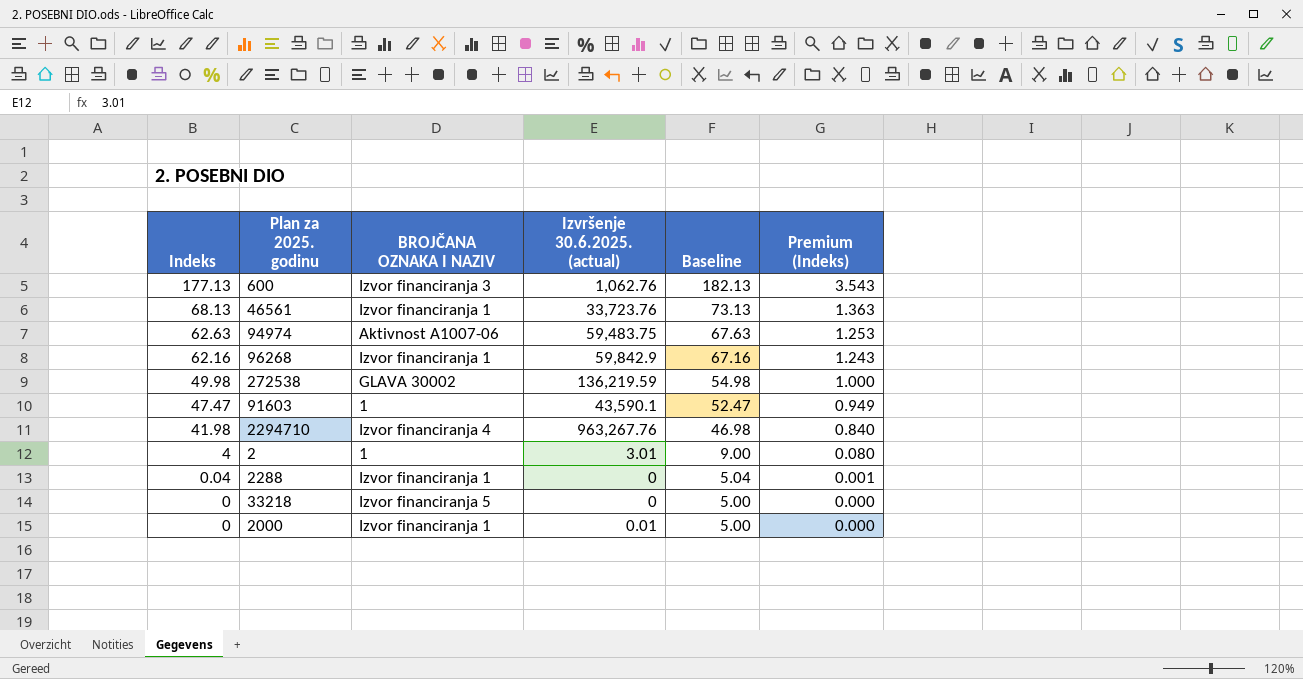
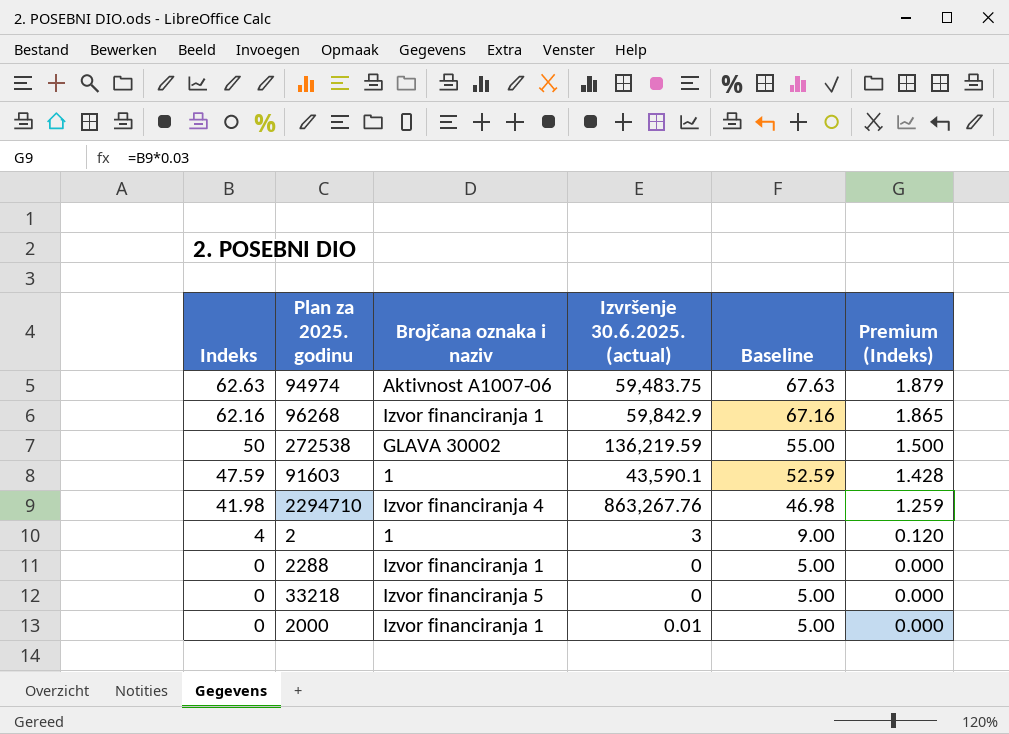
column name: BROJČANA OZNAKA I NAZIV -> Brojčana oznaka i naziv
column Premium (Indeks) | formula: [Indeks] * 0.02 -> [Indeks] * 0.03
row 600: 177.13 | Izvor financiranja 3 | 1,062.76 | 182.13 | 3.543 -> none
row 46561: 68.13 | Izvor financiranja 1 | 33,723.76 | 73.13 | 1.363 -> none
272538 | Indeks: 49.98 -> 50
272538 | Baseline: 54.98 -> 55.00
91603 | Indeks: 47.47 -> 47.59
91603 | Baseline: 52.47 -> 52.59
2294710 | Izvršenje 30.6.2025. (actual): 963,267.76 -> 863,267.76
2 | Izvršenje 30.6.2025. (actual): 3.01 -> 3
2288 | Indeks: 0.04 -> 0
2288 | Baseline: 5.04 -> 5.00

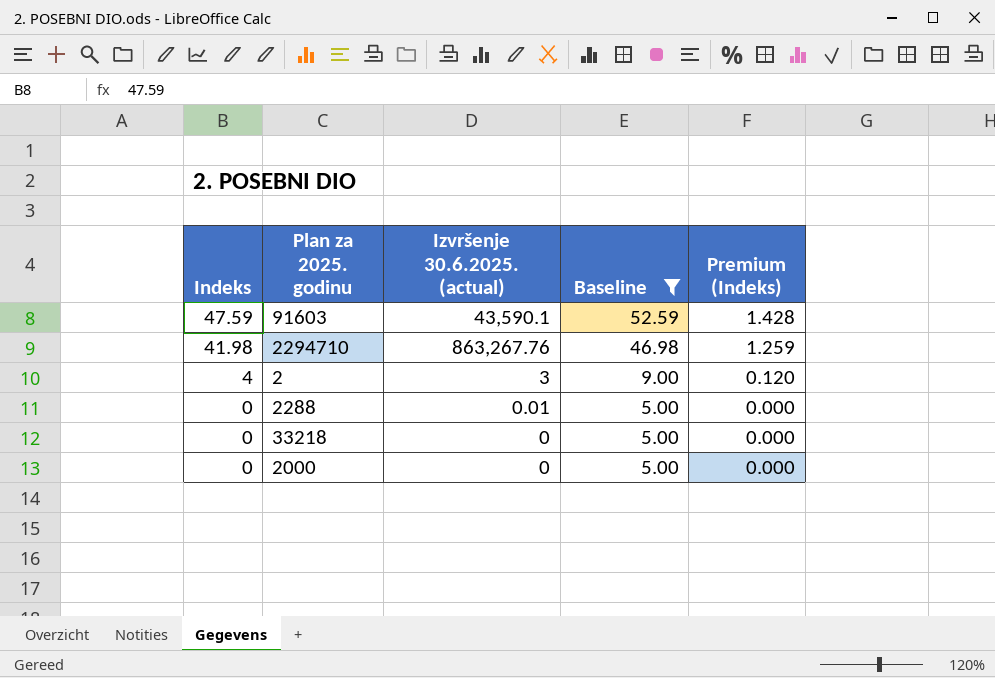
filter: none -> Baseline <= 52.59
column Brojčana oznaka i naziv | position: 3 -> none
2288 | Izvršenje 30.6.2025. (actual): 0 -> 0.01
2000 | Izvršenje 30.6.2025. (actual): 0.01 -> 0

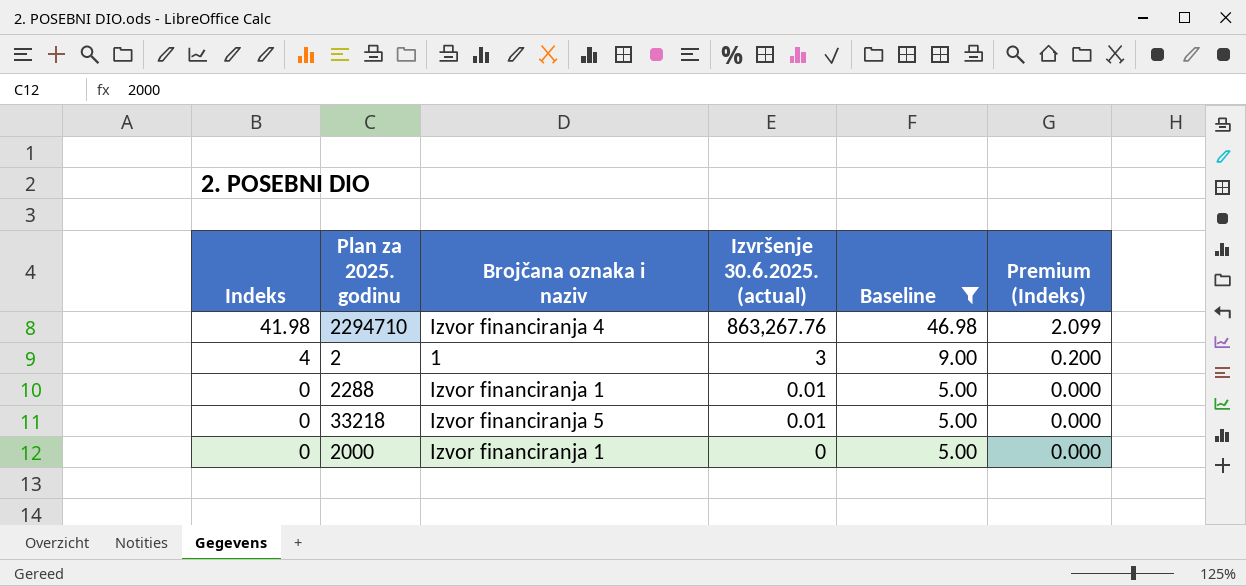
column Brojčana oznaka i naziv | position: none -> 3
column Premium (Indeks) | formula: [Indeks] * 0.03 -> [Indeks] * 0.05
row 91603: 47.59 | 43,590.1 | 52.59 | 1.428 -> none
33218 | Izvršenje 30.6.2025. (actual): 0 -> 0.01

